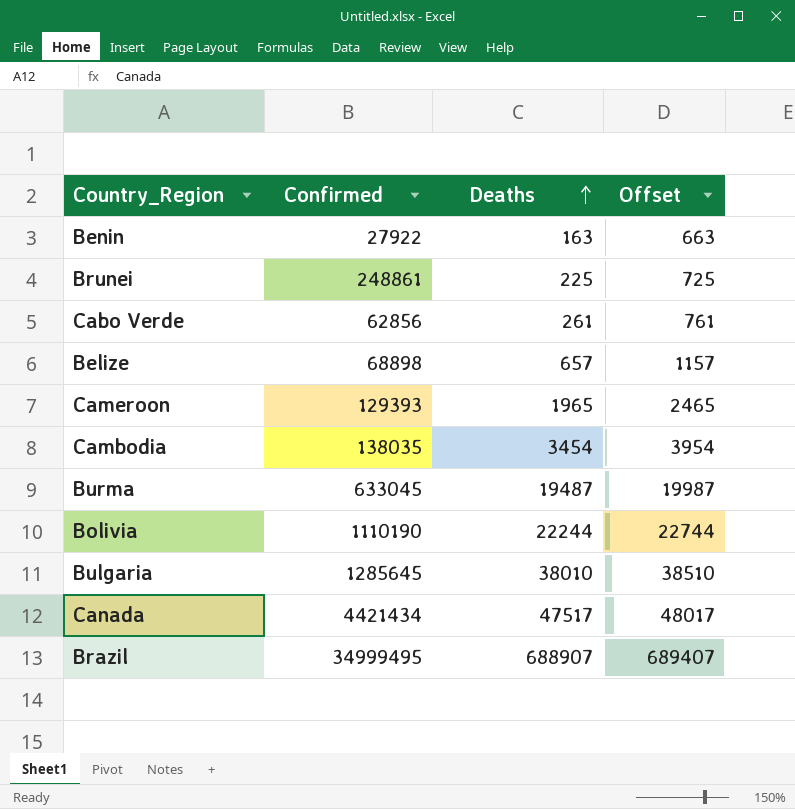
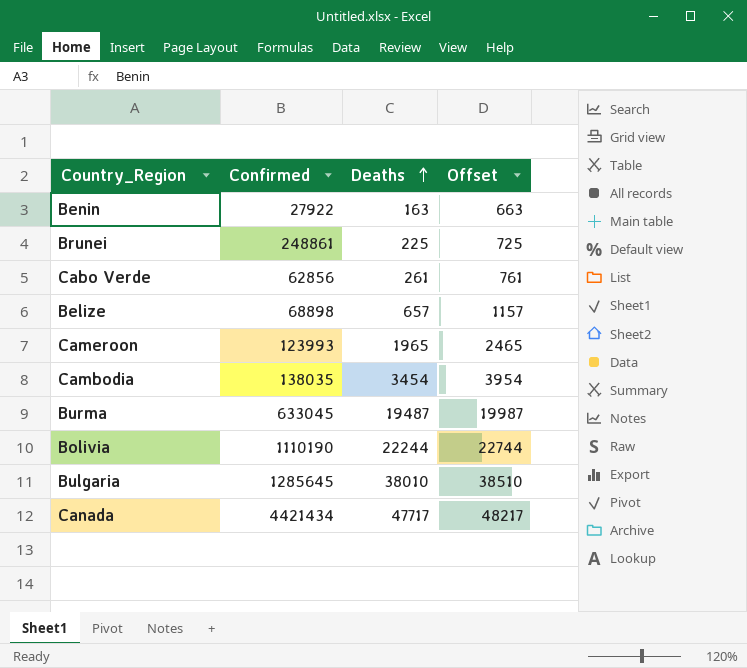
row Brazil: 34999495 | 688907 | 689407 -> none
Cameroon | Confirmed: 129393 -> 123993
Canada | Deaths: 47517 -> 47717
Canada | Offset: 48017 -> 48217

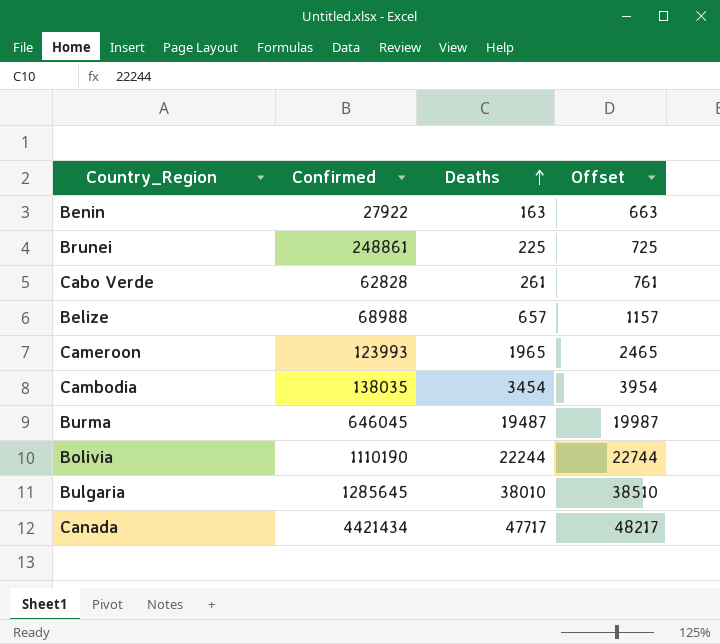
Cabo Verde | Confirmed: 62856 -> 62828
Belize | Confirmed: 68898 -> 68988
Burma | Confirmed: 633045 -> 646045

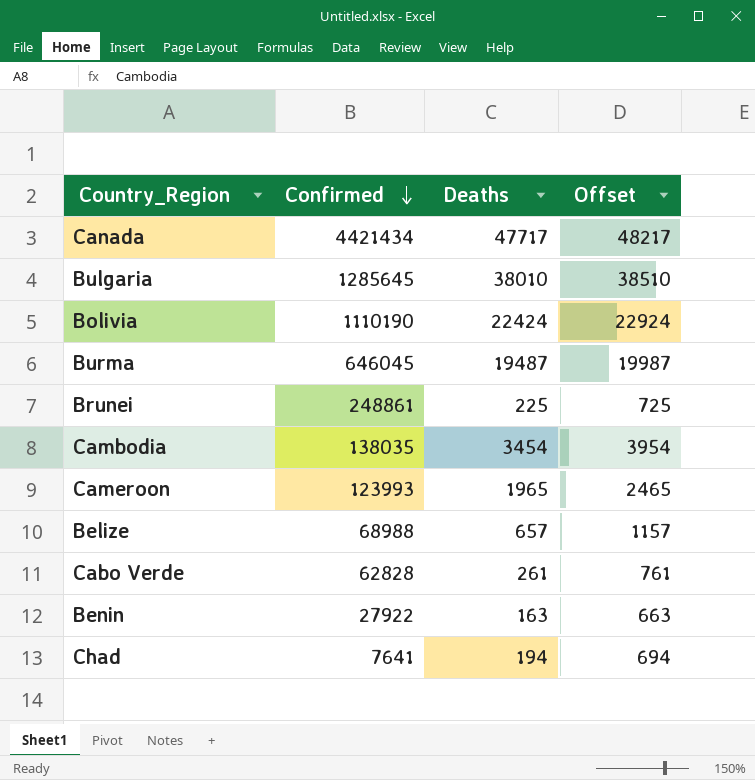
row order: Deaths ascending -> Confirmed descending
Bolivia | Deaths: 22244 -> 22424
Bolivia | Offset: 22744 -> 22924
row Chad: none -> 7641 | 194 | 694

